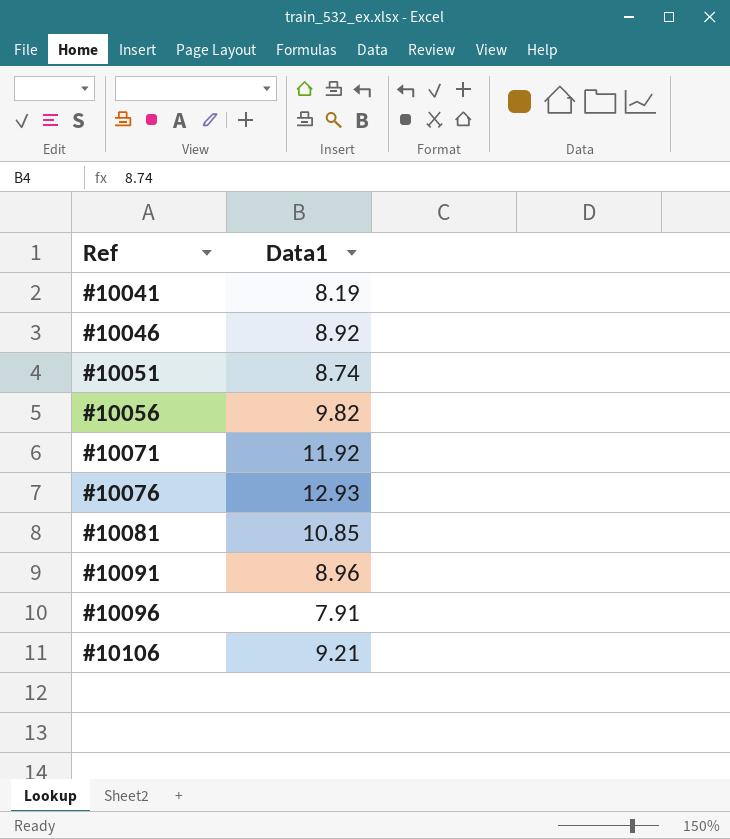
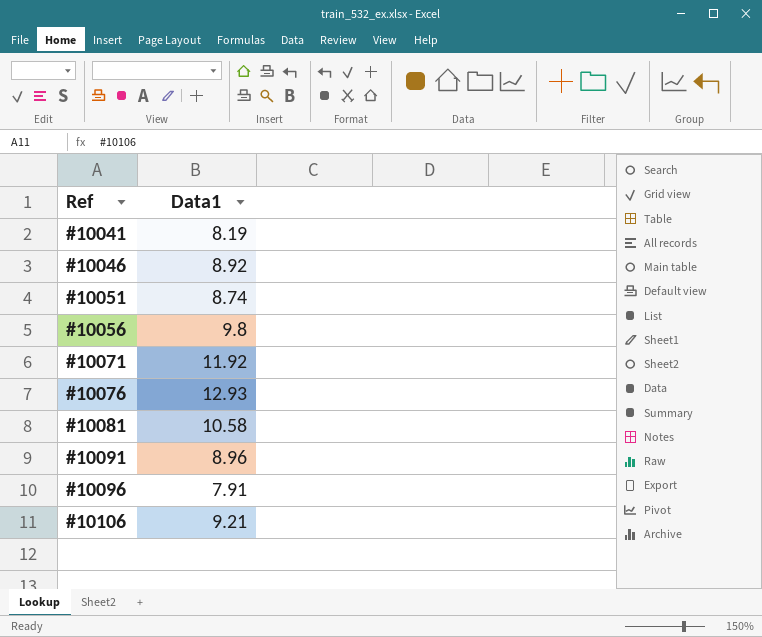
#10056 | Data1: 9.82 -> 9.8
#10081 | Data1: 10.85 -> 10.58

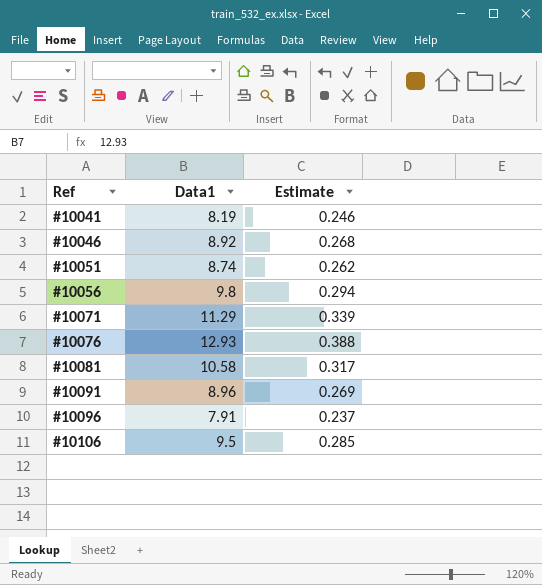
column Estimate | formula: none -> [Data1] * 0.03
#10071 | Data1: 11.92 -> 11.29
#10106 | Data1: 9.21 -> 9.5

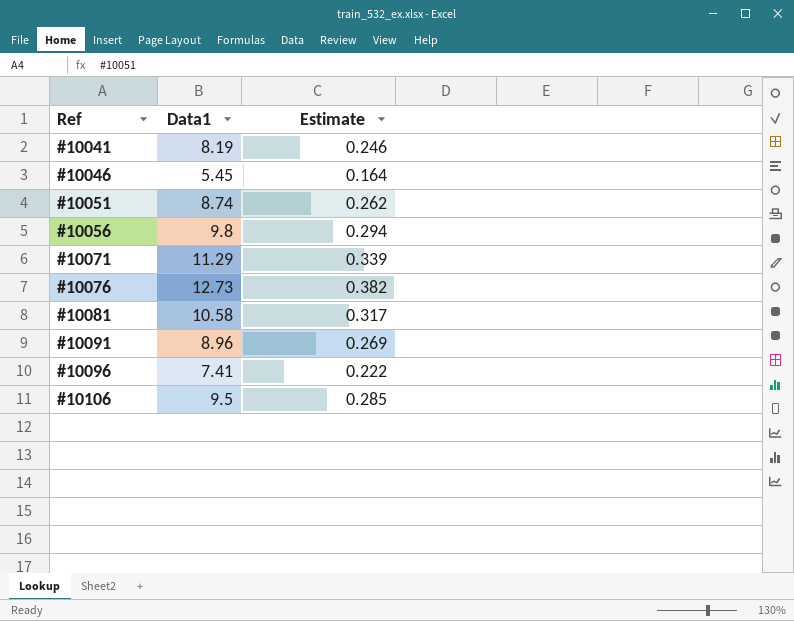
#10046 | Data1: 8.92 -> 5.45
#10046 | Estimate: 0.268 -> 0.164
#10076 | Data1: 12.93 -> 12.73
#10076 | Estimate: 0.388 -> 0.382
#10096 | Data1: 7.91 -> 7.41
#10096 | Estimate: 0.237 -> 0.222

